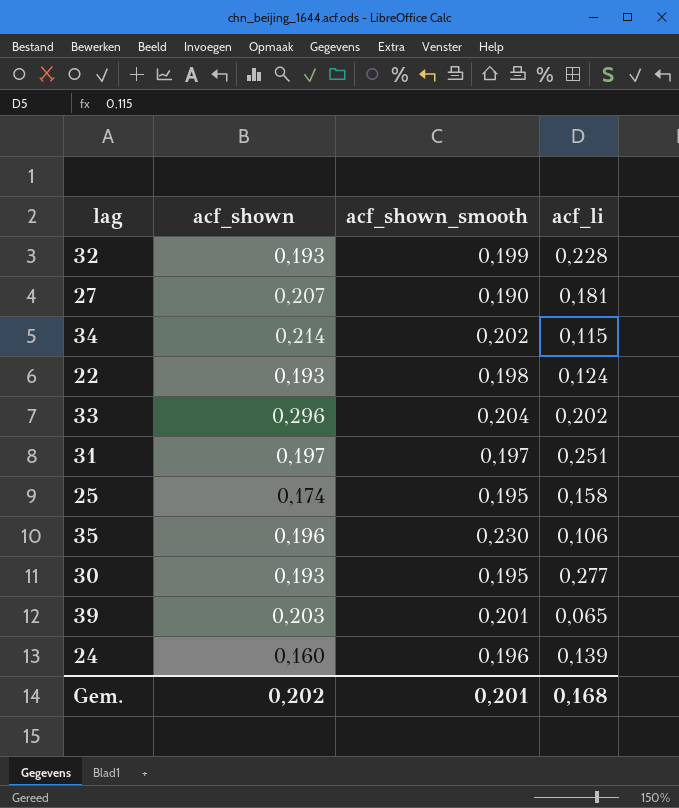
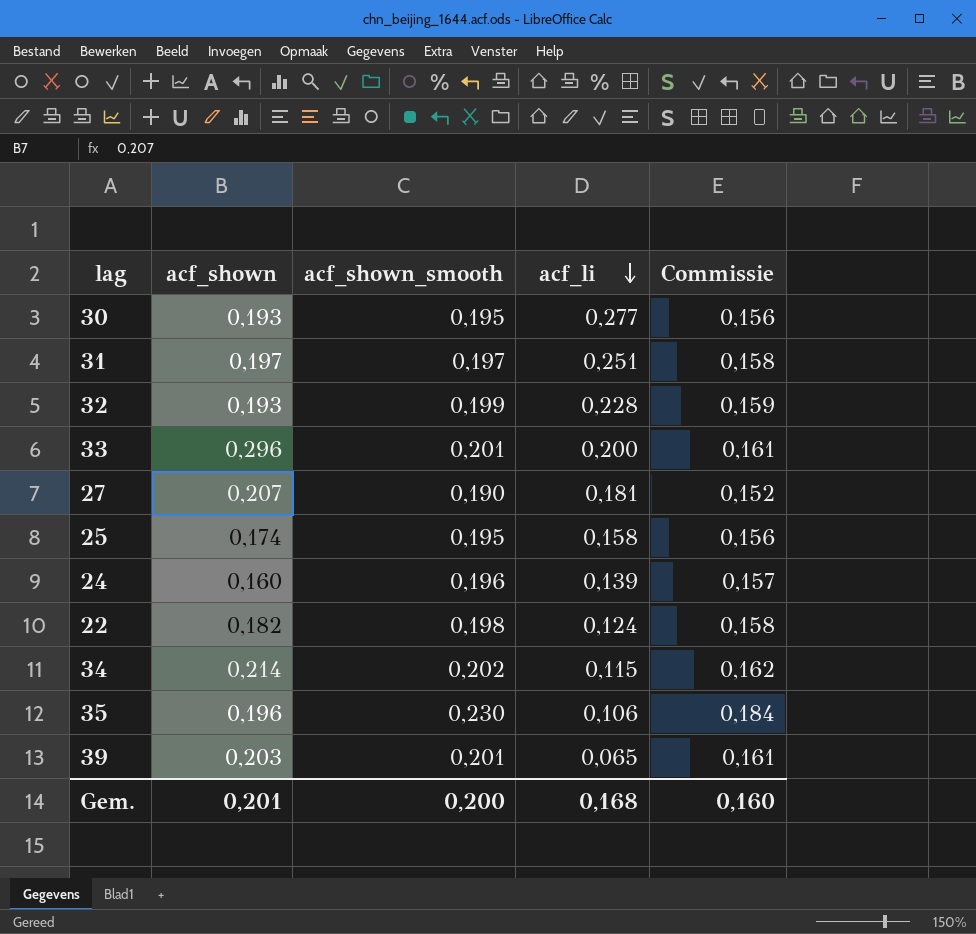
row order: none -> acf_li descending
column Commissie | formula: none -> [acf_shown_smooth] * 0,8
33 | acf_shown_smooth: 0,204 -> 0,201
33 | acf_li: 0,202 -> 0,200
22 | acf_shown: 0,193 -> 0,182
Gem. | acf_shown: 0,202 -> 0,201
Gem. | acf_shown_smooth: 0,201 -> 0,200

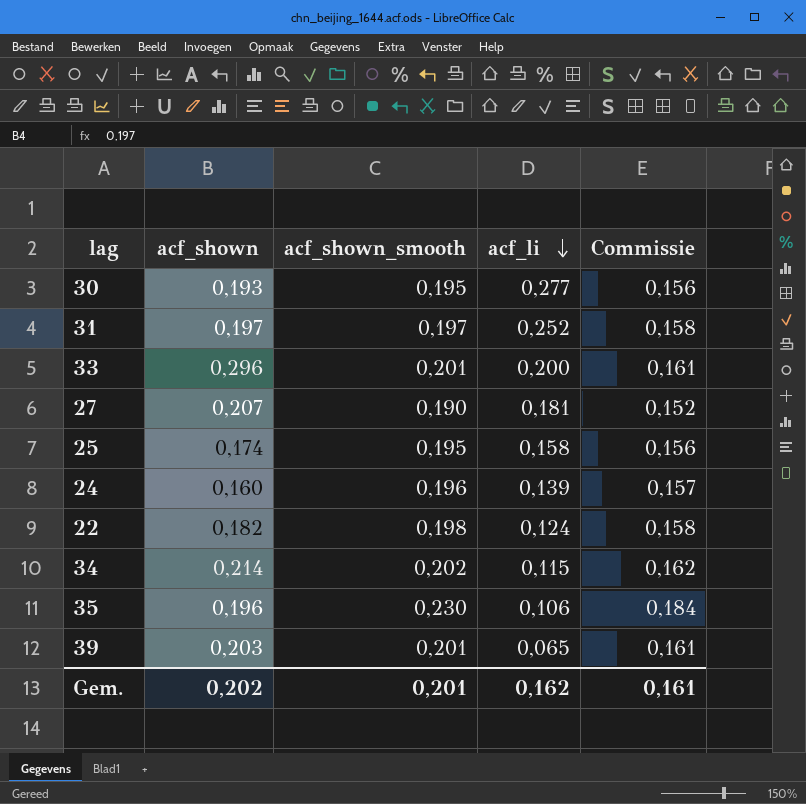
row 32: 0,193 | 0,199 | 0,228 | 0,159 -> none
31 | acf_li: 0,251 -> 0,252
Gem. | acf_shown: 0,201 -> 0,202
Gem. | acf_shown_smooth: 0,200 -> 0,201
Gem. | acf_li: 0,168 -> 0,162
Gem. | Commissie: 0,160 -> 0,161

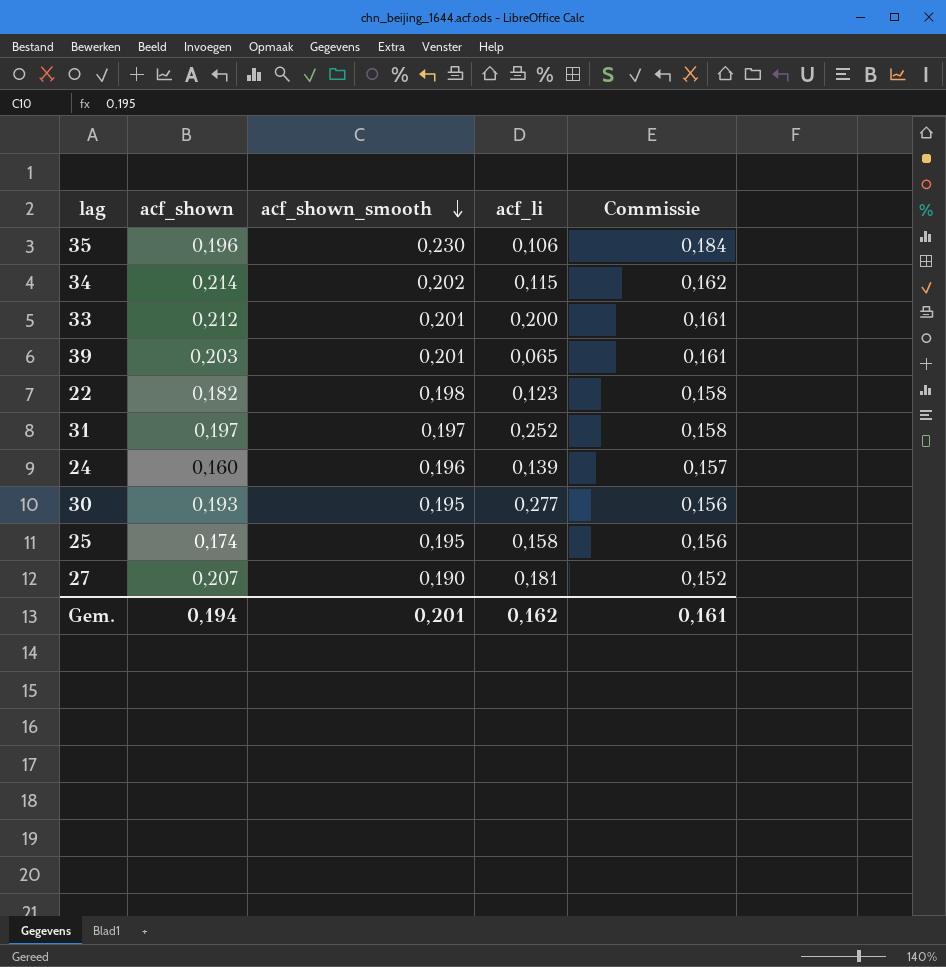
row order: acf_li descending -> acf_shown_smooth descending
33 | acf_shown: 0,296 -> 0,212
22 | acf_li: 0,124 -> 0,123
Gem. | acf_shown: 0,202 -> 0,194

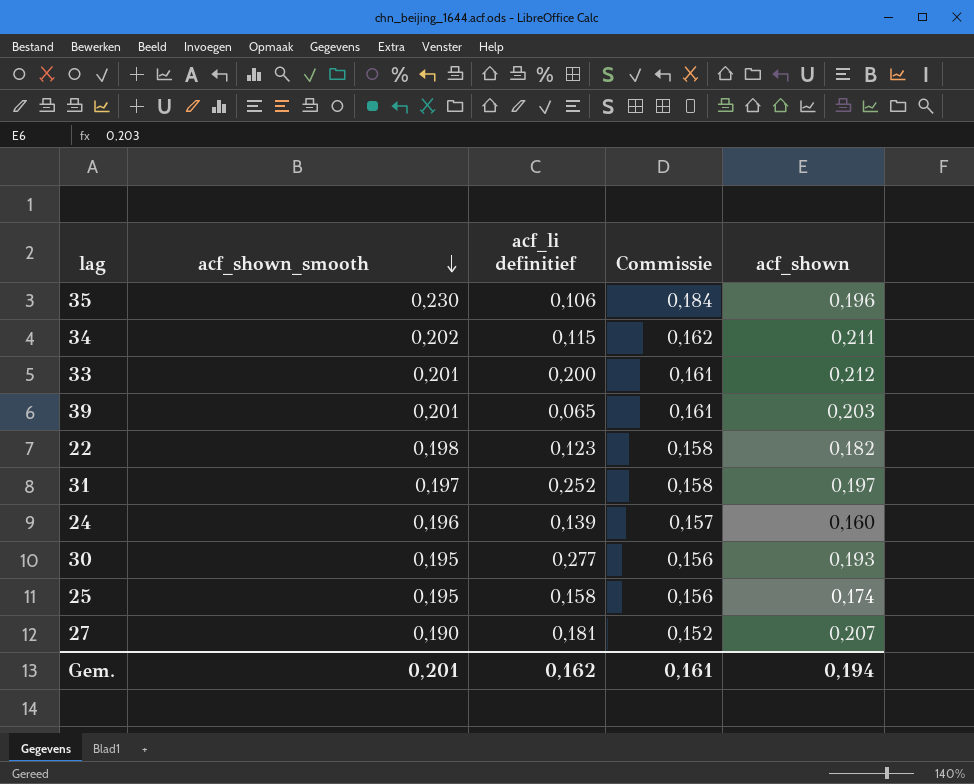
column name: acf_li -> acf_li definitief
column acf_shown | position: 2 -> 5
34 | acf_shown: 0,214 -> 0,211

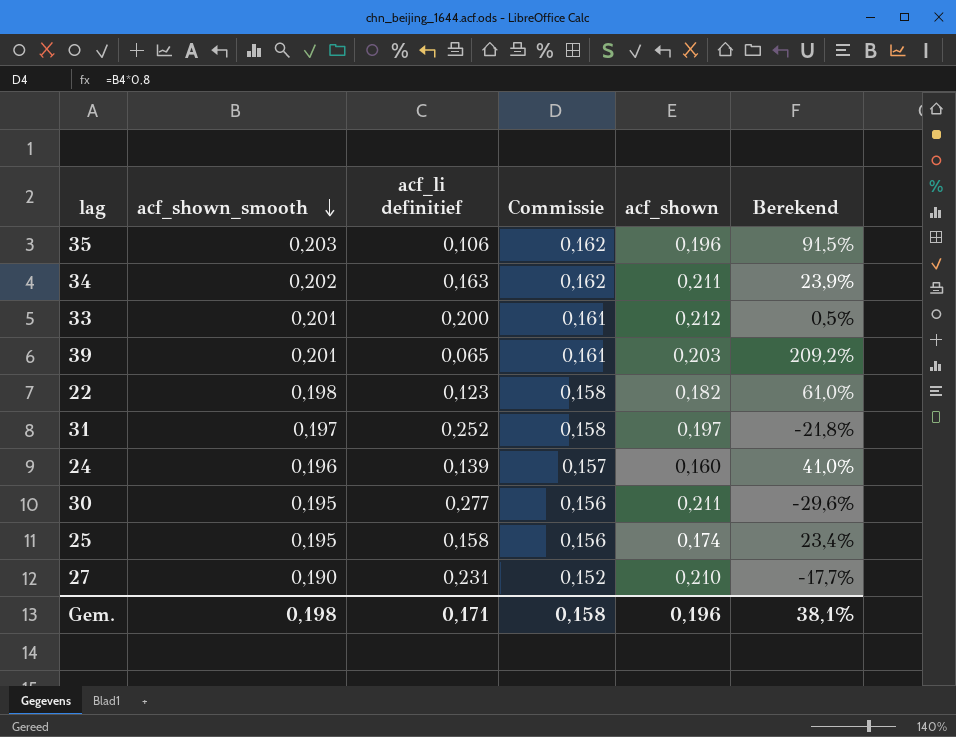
column Berekend | formula: none -> ([acf_shown_smooth] - [acf_li definitief]) / [acf_li definitief]
35 | acf_shown_smooth: 0,230 -> 0,203
35 | Commissie: 0,184 -> 0,162
34 | acf_li definitief: 0,115 -> 0,163
30 | acf_shown: 0,193 -> 0,211
27 | acf_li definitief: 0,181 -> 0,231
27 | acf_shown: 0,207 -> 0,210
Gem. | acf_shown_smooth: 0,201 -> 0,198
Gem. | acf_li definitief: 0,162 -> 0,171
Gem. | Commissie: 0,161 -> 0,158
Gem. | acf_shown: 0,194 -> 0,196

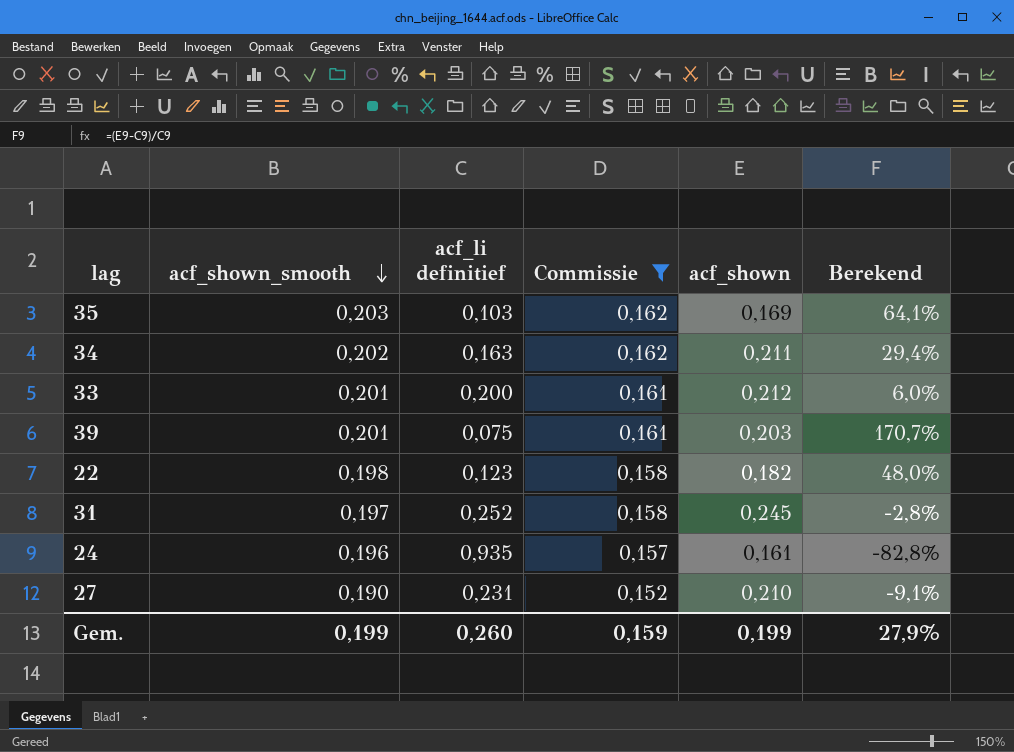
filter: none -> Commissie != 0,156
column Berekend | formula: ([acf_shown_smooth] - [acf_li definitief]) / [acf_li definitief] -> ([acf_shown] - [acf_li definitief]) / [acf_li definitief]
35 | acf_li definitief: 0,106 -> 0,103
35 | acf_shown: 0,196 -> 0,169
39 | acf_li definitief: 0,065 -> 0,075
31 | acf_shown: 0,197 -> 0,245
24 | acf_li definitief: 0,139 -> 0,935
24 | acf_shown: 0,160 -> 0,161
Gem. | acf_shown_smooth: 0,198 -> 0,199
Gem. | acf_li definitief: 0,171 -> 0,260
Gem. | Commissie: 0,158 -> 0,159
Gem. | acf_shown: 0,196 -> 0,199
Gem. | Berekend: 38,1% -> 27,9%

